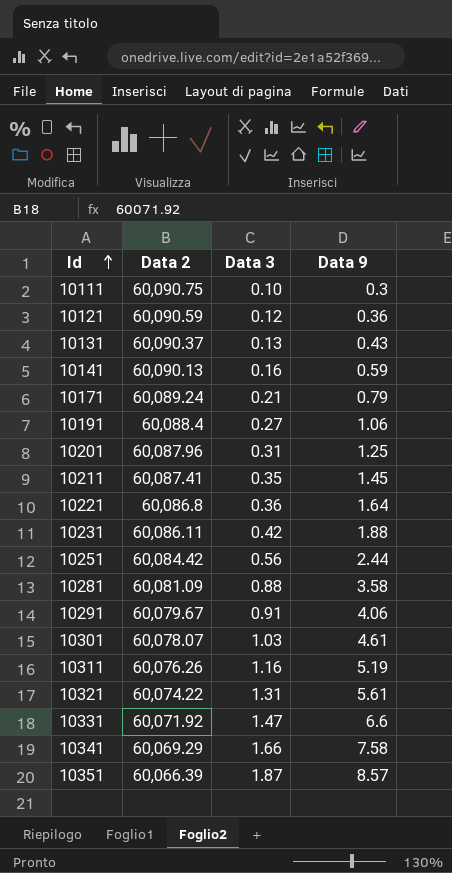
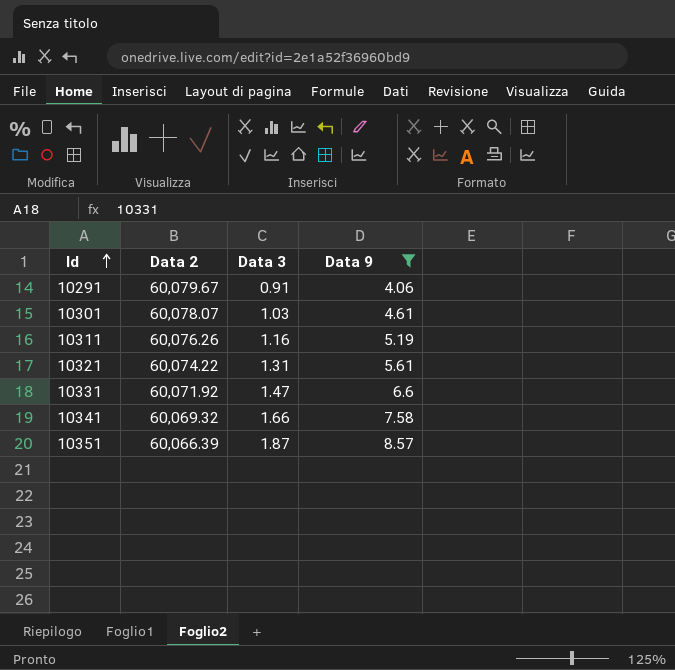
filter: none -> Data 9 >= 4.06
10341 | Data 2: 60,069.29 -> 60,069.32

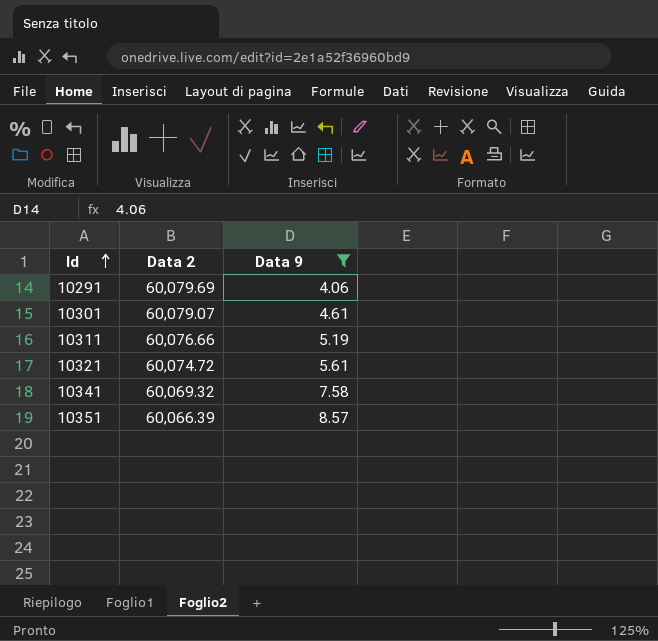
column Data 3 | position: 3 -> none
row 10331: 60,071.92 | 1.47 | 6.6 -> none
10291 | Data 2: 60,079.67 -> 60,079.69
10301 | Data 2: 60,078.07 -> 60,079.07
10311 | Data 2: 60,076.26 -> 60,076.66
10321 | Data 2: 60,074.22 -> 60,074.72

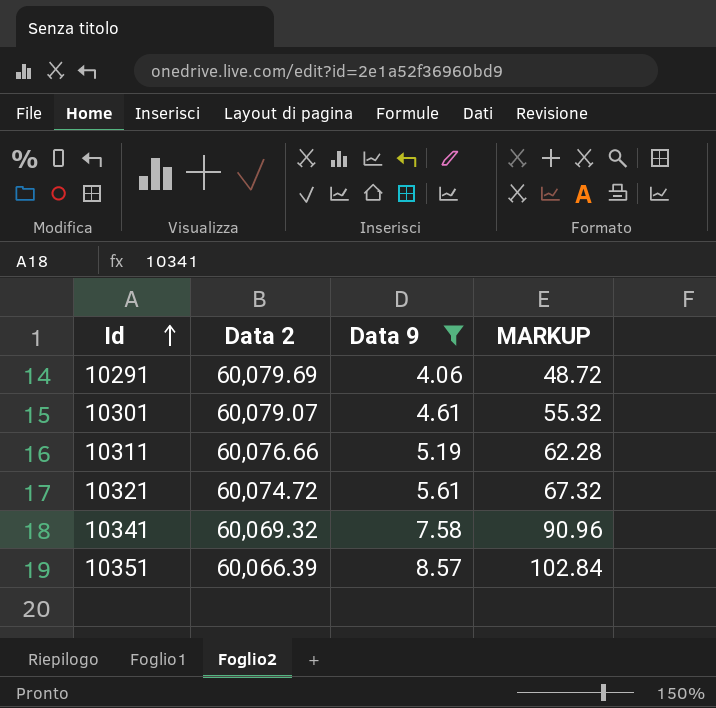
column MARKUP | formula: none -> [Data 9] * 12

